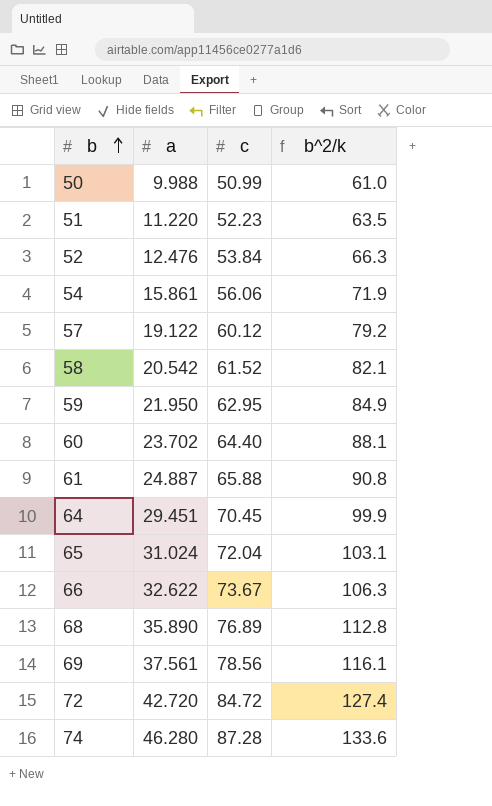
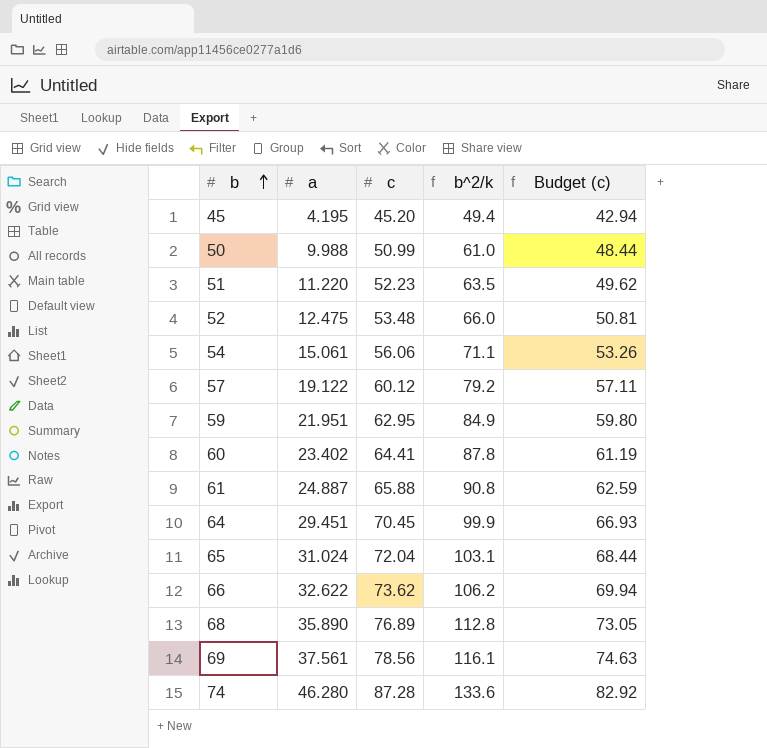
column Budget (c) | formula: none -> [c] * 0.95
row 58: 20.542 | 61.52 | 82.1 -> none
row 72: 42.720 | 84.72 | 127.4 -> none
row 45: none -> 4.195 | 45.20 | 49.4 | 42.94
52 | a: 12.476 -> 12.475
52 | c: 53.84 -> 53.48
52 | b^2/k: 66.3 -> 66.0
54 | a: 15.861 -> 15.061
54 | b^2/k: 71.9 -> 71.1
59 | a: 21.950 -> 21.951
60 | a: 23.702 -> 23.402
60 | c: 64.40 -> 64.41
60 | b^2/k: 88.1 -> 87.8
66 | c: 73.67 -> 73.62
66 | b^2/k: 106.3 -> 106.2

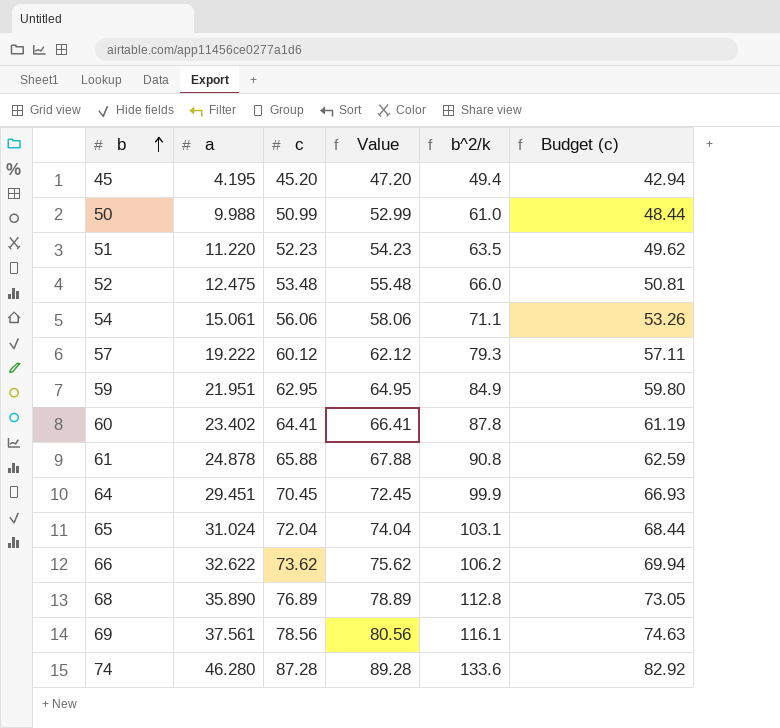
column Value | formula: none -> [c] + 2
57 | a: 19.122 -> 19.222
57 | b^2/k: 79.2 -> 79.3
61 | a: 24.887 -> 24.878

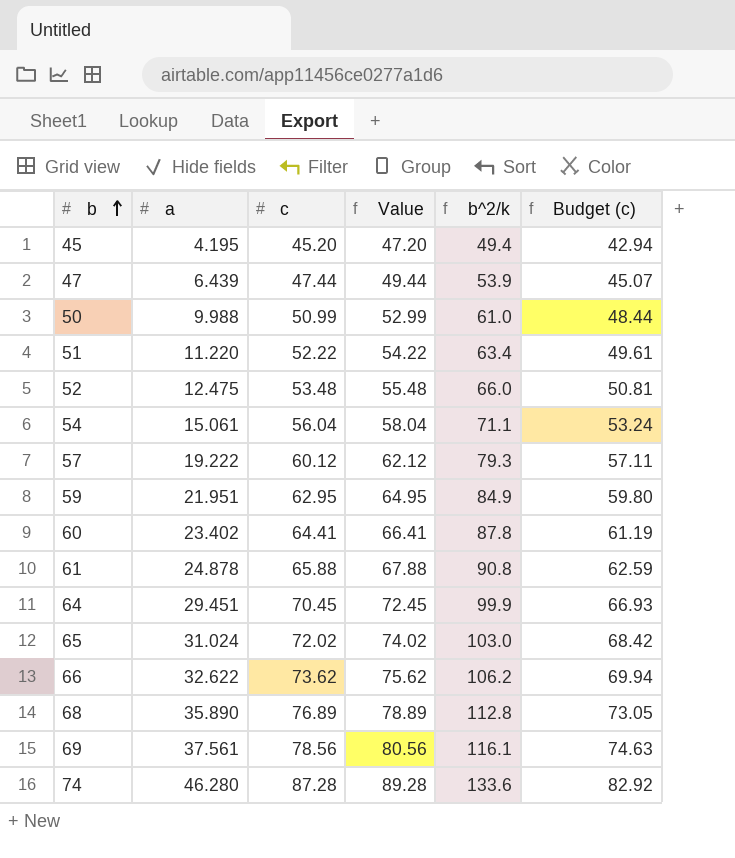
row 47: none -> 6.439 | 47.44 | 49.44 | 53.9 | 45.07
51 | c: 52.23 -> 52.22
51 | Value: 54.23 -> 54.22
51 | b^2/k: 63.5 -> 63.4
51 | Budget (c): 49.62 -> 49.61
54 | c: 56.06 -> 56.04
54 | Value: 58.06 -> 58.04
54 | Budget (c): 53.26 -> 53.24
65 | c: 72.04 -> 72.02
65 | Value: 74.04 -> 74.02
65 | b^2/k: 103.1 -> 103.0
65 | Budget (c): 68.44 -> 68.42

